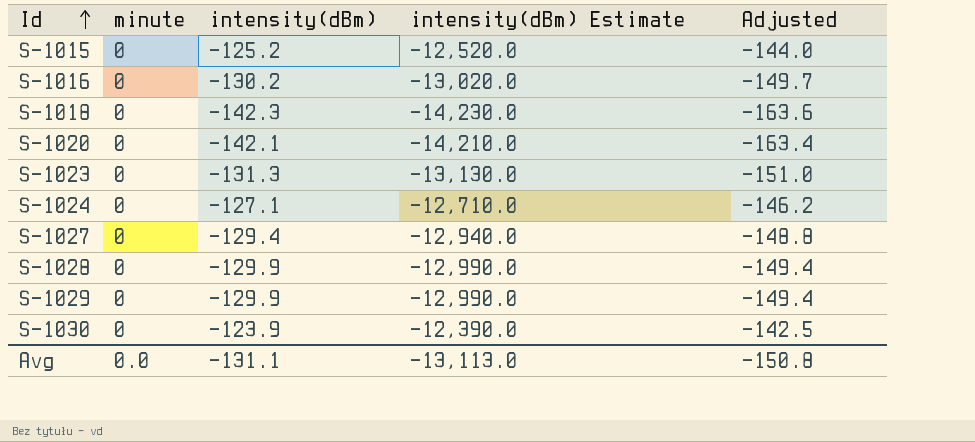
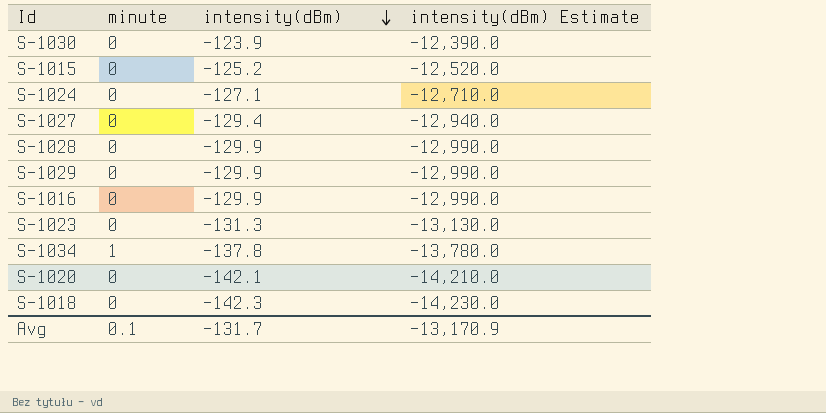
row order: Id ascending -> intensity(dBm) descending
column Adjusted | formula: [intensity(dBm)] * 1.15 -> none
S-1016 | intensity(dBm): -130.2 -> -129.9
S-1016 | intensity(dBm) Estimate: -13,020.0 -> -12,990.0
row S-1034: none -> 1 | -137.8 | -13,780.0
Avg | minute: 0.0 -> 0.1
Avg | intensity(dBm): -131.1 -> -131.7
Avg | intensity(dBm) Estimate: -13,113.0 -> -13,170.9

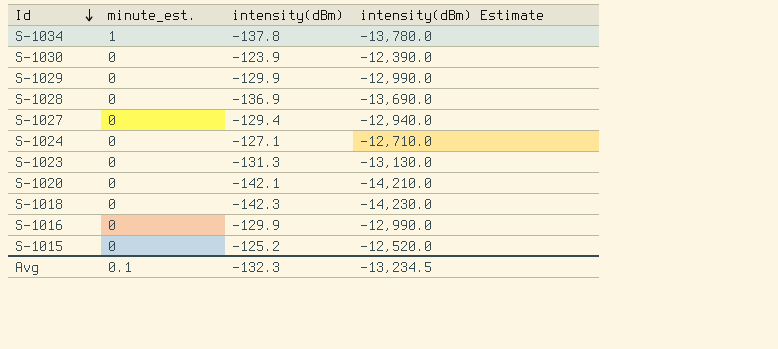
row order: intensity(dBm) descending -> Id descending
column name: minute -> minute_est.
S-1028 | intensity(dBm): -129.9 -> -136.9
S-1028 | intensity(dBm) Estimate: -12,990.0 -> -13,690.0
Avg | intensity(dBm): -131.7 -> -132.3
Avg | intensity(dBm) Estimate: -13,170.9 -> -13,234.5

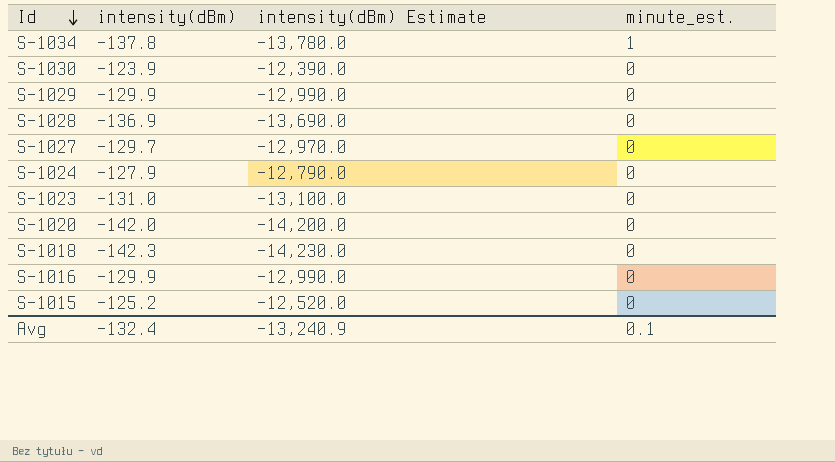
column minute_est. | position: 2 -> 4
S-1027 | intensity(dBm): -129.4 -> -129.7
S-1027 | intensity(dBm) Estimate: -12,940.0 -> -12,970.0
S-1024 | intensity(dBm): -127.1 -> -127.9
S-1024 | intensity(dBm) Estimate: -12,710.0 -> -12,790.0
S-1023 | intensity(dBm): -131.3 -> -131.0
S-1023 | intensity(dBm) Estimate: -13,130.0 -> -13,100.0
S-1020 | intensity(dBm): -142.1 -> -142.0
S-1020 | intensity(dBm) Estimate: -14,210.0 -> -14,200.0
Avg | intensity(dBm): -132.3 -> -132.4
Avg | intensity(dBm) Estimate: -13,234.5 -> -13,240.9

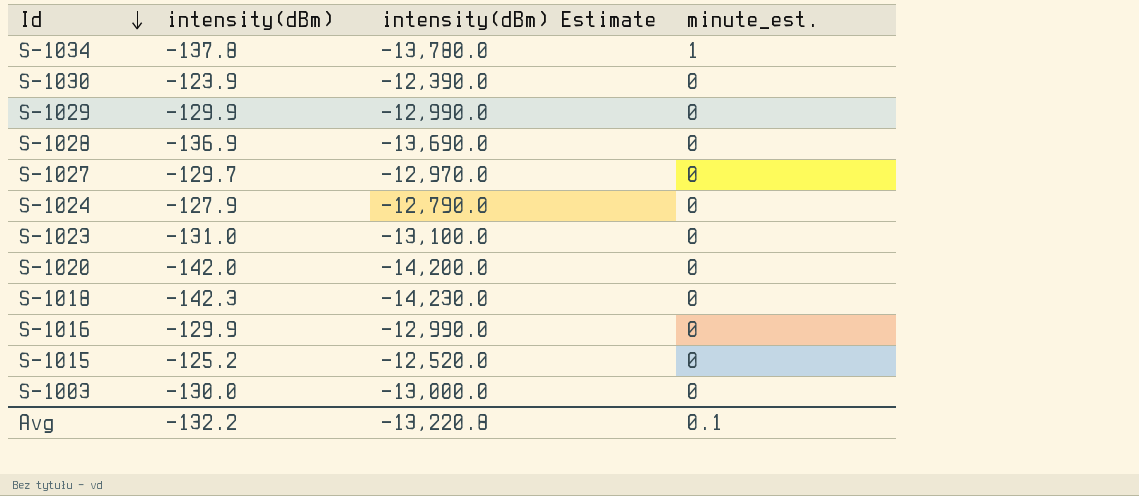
row S-1003: none -> -130.0 | -13,000.0 | 0
Avg | intensity(dBm): -132.4 -> -132.2
Avg | intensity(dBm) Estimate: -13,240.9 -> -13,220.8

